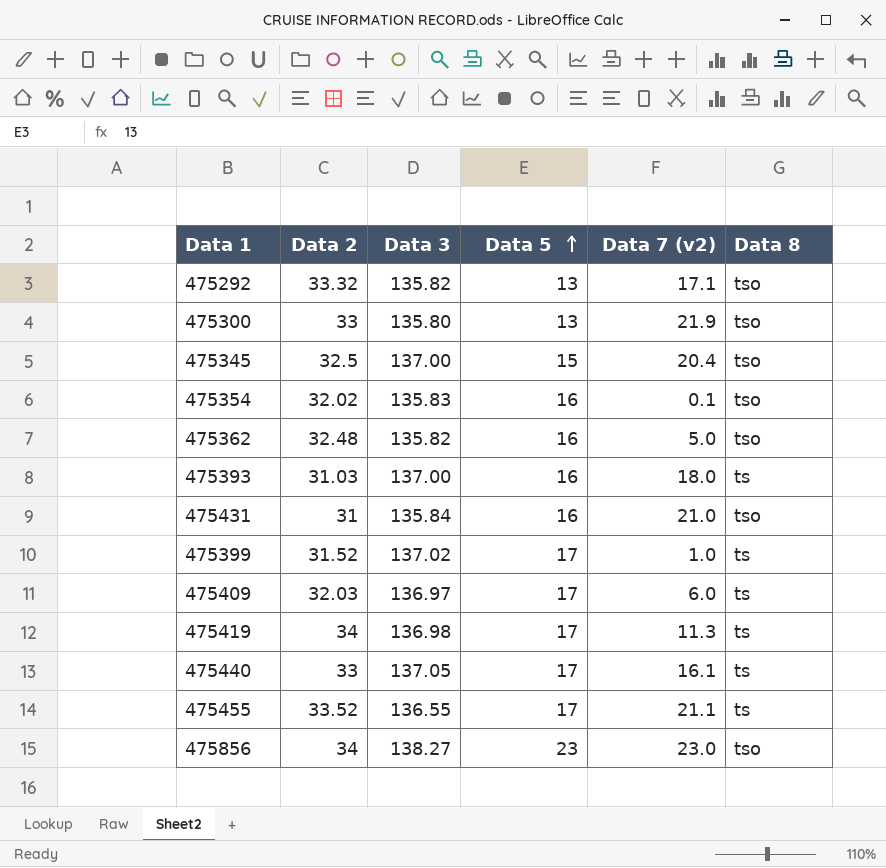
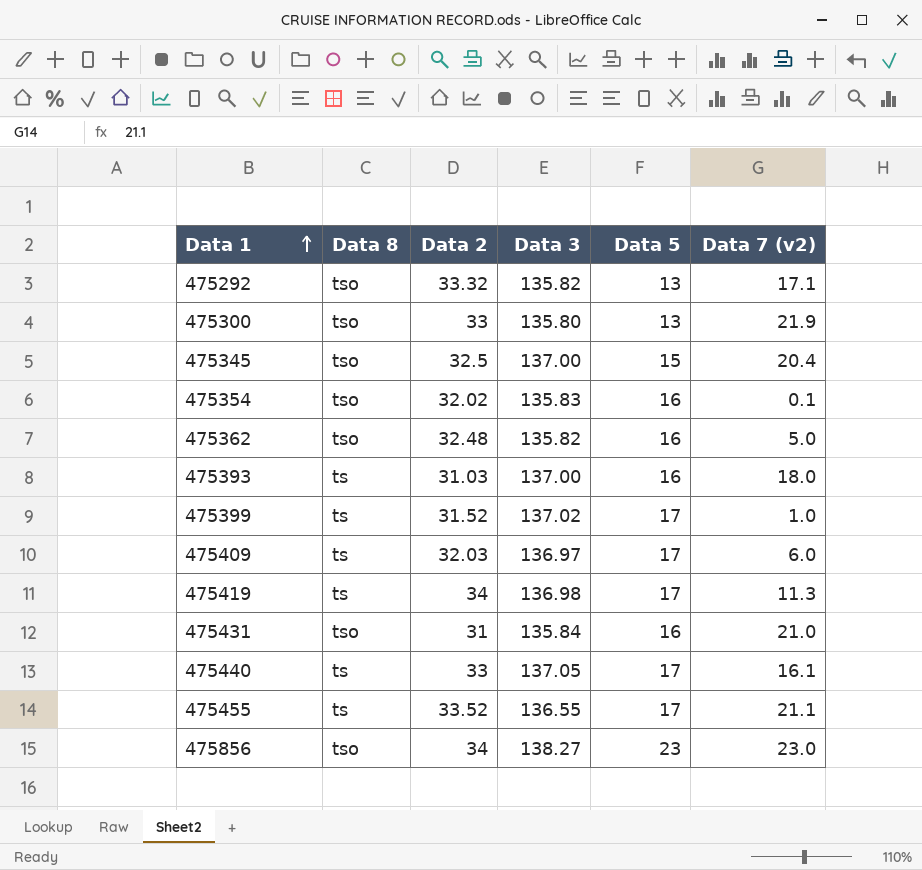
row order: Data 5 ascending -> Data 1 ascending
column Data 8 | position: 6 -> 2

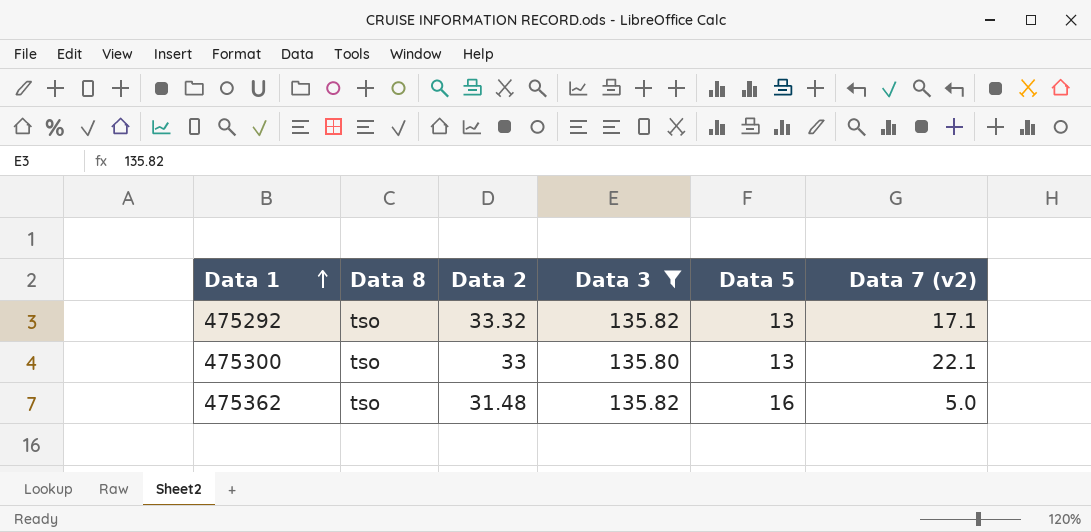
filter: none -> Data 3 <= 135.82
475300 | Data 7 (v2): 21.9 -> 22.1
475362 | Data 2: 32.48 -> 31.48

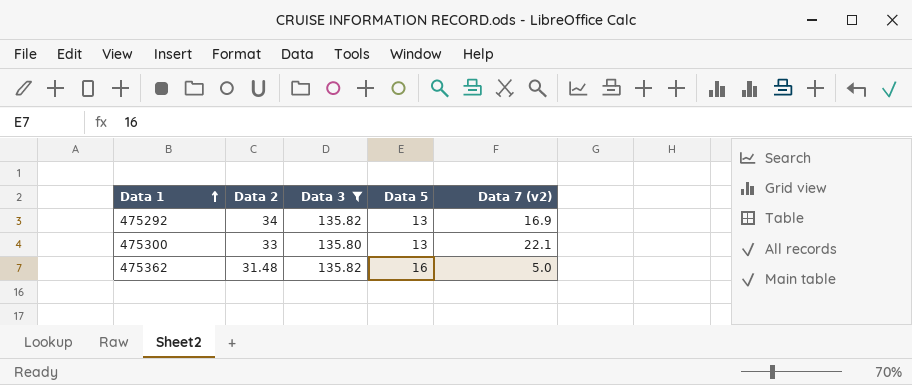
column Data 8 | position: 2 -> none
475292 | Data 2: 33.32 -> 34
475292 | Data 7 (v2): 17.1 -> 16.9

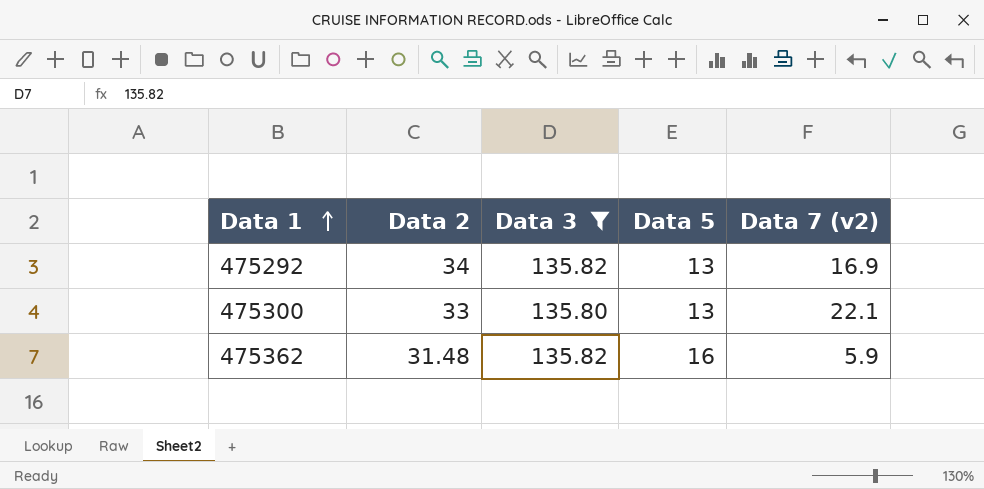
475362 | Data 7 (v2): 5.0 -> 5.9

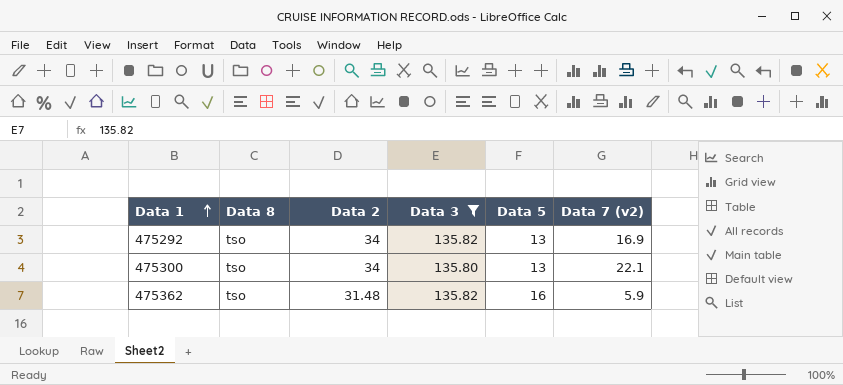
column Data 8 | position: none -> 2
475300 | Data 2: 33 -> 34

